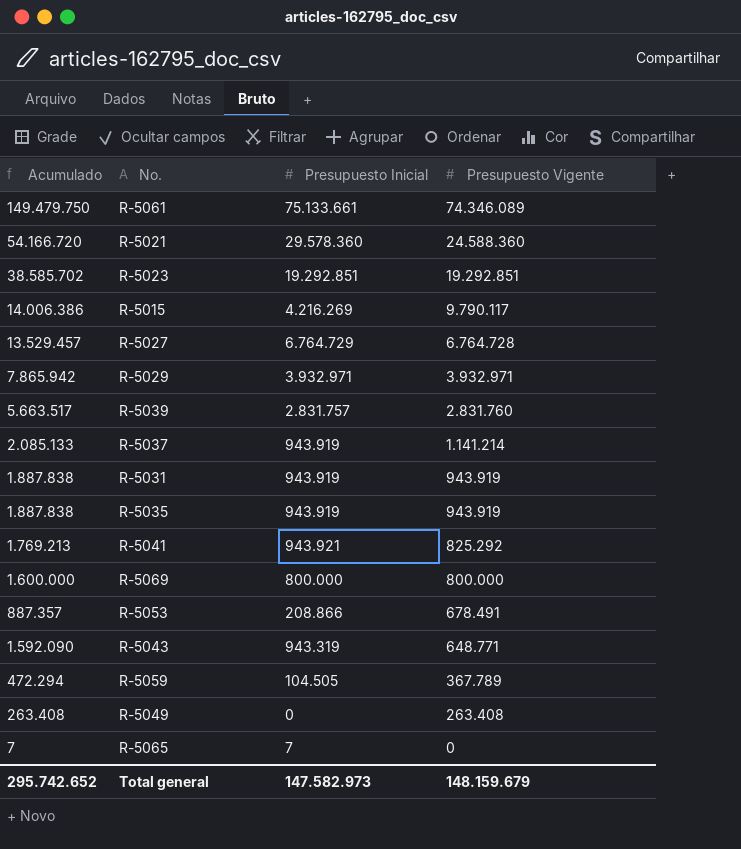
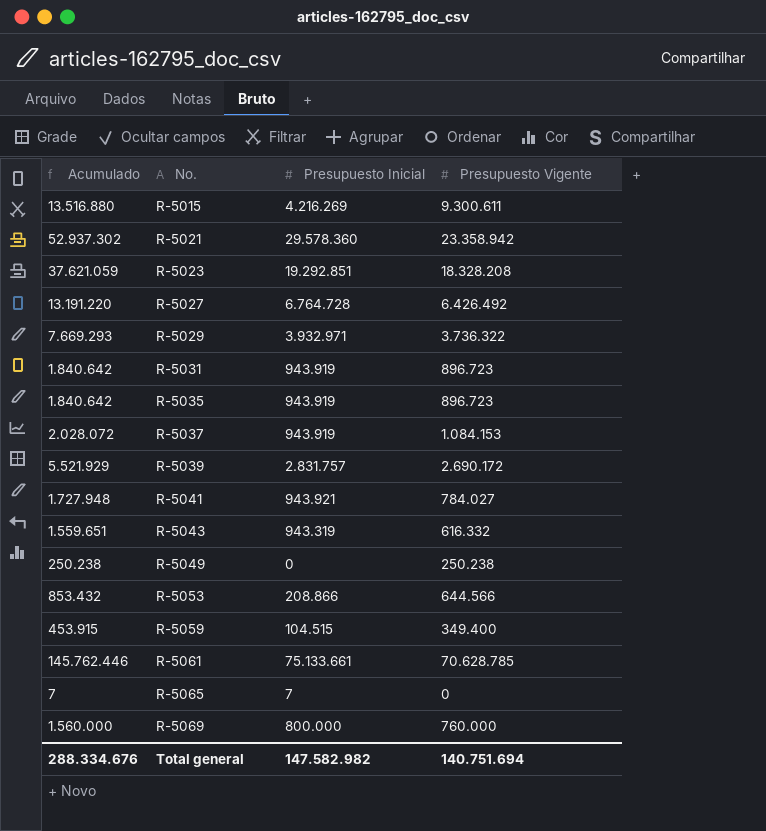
row order: Presupuesto Vigente descending -> No. ascending
R-5015 | Acumulado: 14.006.386 -> 13.516.880
R-5015 | Presupuesto Vigente: 9.790.117 -> 9.300.611
R-5021 | Acumulado: 54.166.720 -> 52.937.302
R-5021 | Presupuesto Vigente: 24.588.360 -> 23.358.942
R-5023 | Acumulado: 38.585.702 -> 37.621.059
R-5023 | Presupuesto Vigente: 19.292.851 -> 18.328.208
R-5027 | Acumulado: 13.529.457 -> 13.191.220
R-5027 | Presupuesto Inicial: 6.764.729 -> 6.764.728
R-5027 | Presupuesto Vigente: 6.764.728 -> 6.426.492
R-5029 | Acumulado: 7.865.942 -> 7.669.293
R-5029 | Presupuesto Vigente: 3.932.971 -> 3.736.322
R-5031 | Acumulado: 1.887.838 -> 1.840.642
R-5031 | Presupuesto Vigente: 943.919 -> 896.723
R-5035 | Acumulado: 1.887.838 -> 1.840.642
R-5035 | Presupuesto Vigente: 943.919 -> 896.723
R-5037 | Acumulado: 2.085.133 -> 2.028.072
R-5037 | Presupuesto Vigente: 1.141.214 -> 1.084.153
R-5039 | Acumulado: 5.663.517 -> 5.521.929
R-5039 | Presupuesto Vigente: 2.831.760 -> 2.690.172
R-5041 | Acumulado: 1.769.213 -> 1.727.948
R-5041 | Presupuesto Vigente: 825.292 -> 784.027
R-5043 | Acumulado: 1.592.090 -> 1.559.651
R-5043 | Presupuesto Vigente: 648.771 -> 616.332
R-5049 | Acumulado: 263.408 -> 250.238
R-5049 | Presupuesto Vigente: 263.408 -> 250.238
R-5053 | Acumulado: 887.357 -> 853.432
R-5053 | Presupuesto Vigente: 678.491 -> 644.566
R-5059 | Acumulado: 472.294 -> 453.915
R-5059 | Presupuesto Inicial: 104.505 -> 104.515
R-5059 | Presupuesto Vigente: 367.789 -> 349.400
R-5061 | Acumulado: 149.479.750 -> 145.762.446
R-5061 | Presupuesto Vigente: 74.346.089 -> 70.628.785
R-5069 | Acumulado: 1.600.000 -> 1.560.000
R-5069 | Presupuesto Vigente: 800.000 -> 760.000
Total general | Acumulado: 295.742.652 -> 288.334.676
Total general | Presupuesto Inicial: 147.582.973 -> 147.582.982
Total general | Presupuesto Vigente: 148.159.679 -> 140.751.694

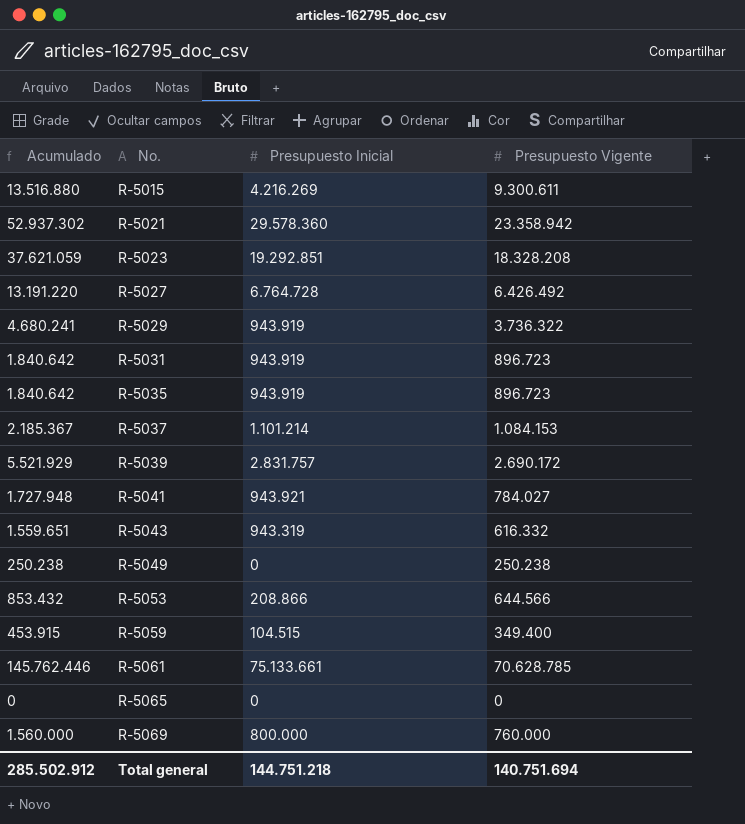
R-5029 | Acumulado: 7.669.293 -> 4.680.241
R-5029 | Presupuesto Inicial: 3.932.971 -> 943.919
R-5037 | Acumulado: 2.028.072 -> 2.185.367
R-5037 | Presupuesto Inicial: 943.919 -> 1.101.214
R-5065 | Acumulado: 7 -> 0
R-5065 | Presupuesto Inicial: 7 -> 0
Total general | Acumulado: 288.334.676 -> 285.502.912
Total general | Presupuesto Inicial: 147.582.982 -> 144.751.218

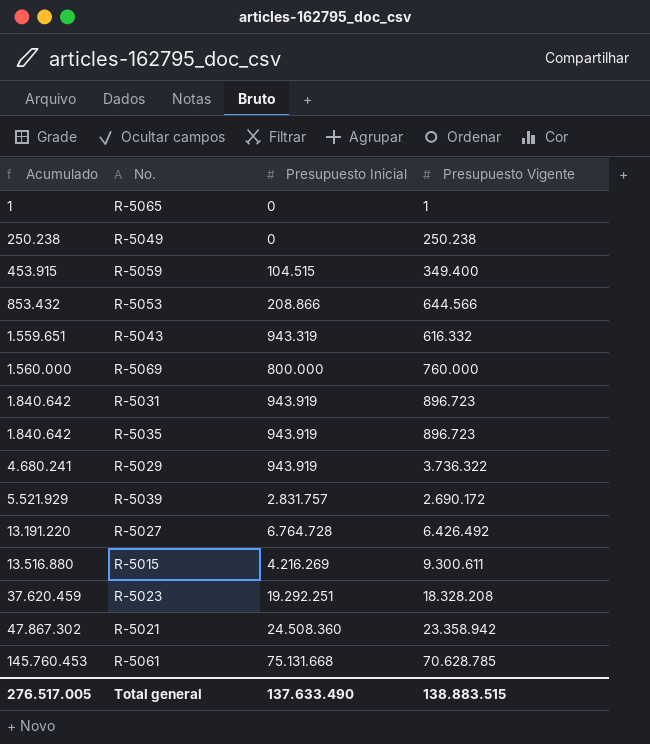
row order: No. ascending -> Acumulado ascending
row R-5037: 2.185.367 | 1.101.214 | 1.084.153 -> none
row R-5041: 1.727.948 | 943.921 | 784.027 -> none
R-5065 | Acumulado: 0 -> 1
R-5065 | Presupuesto Vigente: 0 -> 1
R-5023 | Acumulado: 37.621.059 -> 37.620.459
R-5023 | Presupuesto Inicial: 19.292.851 -> 19.292.251
R-5021 | Acumulado: 52.937.302 -> 47.867.302
R-5021 | Presupuesto Inicial: 29.578.360 -> 24.508.360
R-5061 | Acumulado: 145.762.446 -> 145.760.453
R-5061 | Presupuesto Inicial: 75.133.661 -> 75.131.668
Total general | Acumulado: 285.502.912 -> 276.517.005
Total general | Presupuesto Inicial: 144.751.218 -> 137.633.490
Total general | Presupuesto Vigente: 140.751.694 -> 138.883.515

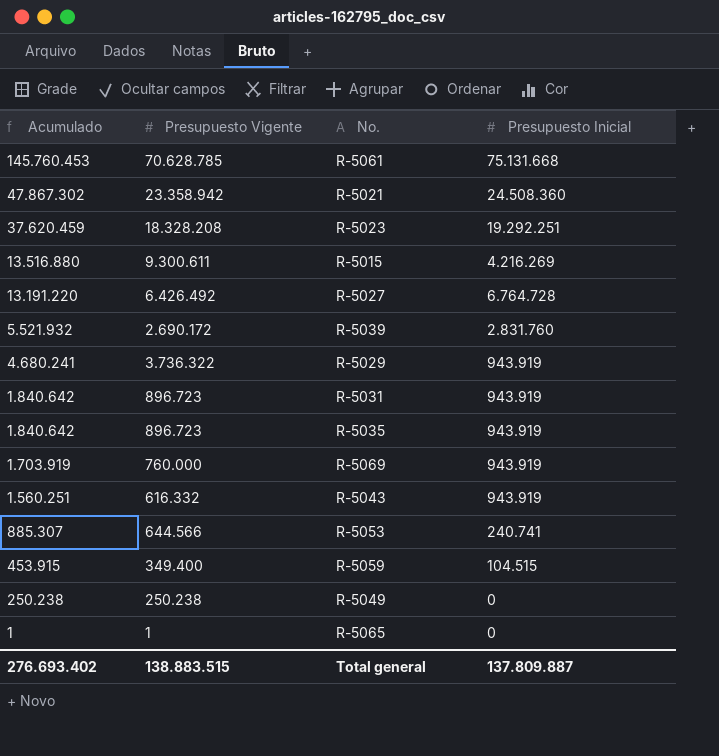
row order: Acumulado ascending -> Acumulado descending
column Presupuesto Vigente | position: 4 -> 2
R-5039 | Acumulado: 5.521.929 -> 5.521.932
R-5039 | Presupuesto Inicial: 2.831.757 -> 2.831.760
R-5069 | Acumulado: 1.560.000 -> 1.703.919
R-5069 | Presupuesto Inicial: 800.000 -> 943.919
R-5043 | Acumulado: 1.559.651 -> 1.560.251
R-5043 | Presupuesto Inicial: 943.319 -> 943.919
R-5053 | Acumulado: 853.432 -> 885.307
R-5053 | Presupuesto Inicial: 208.866 -> 240.741
Total general | Acumulado: 276.517.005 -> 276.693.402
Total general | Presupuesto Inicial: 137.633.490 -> 137.809.887

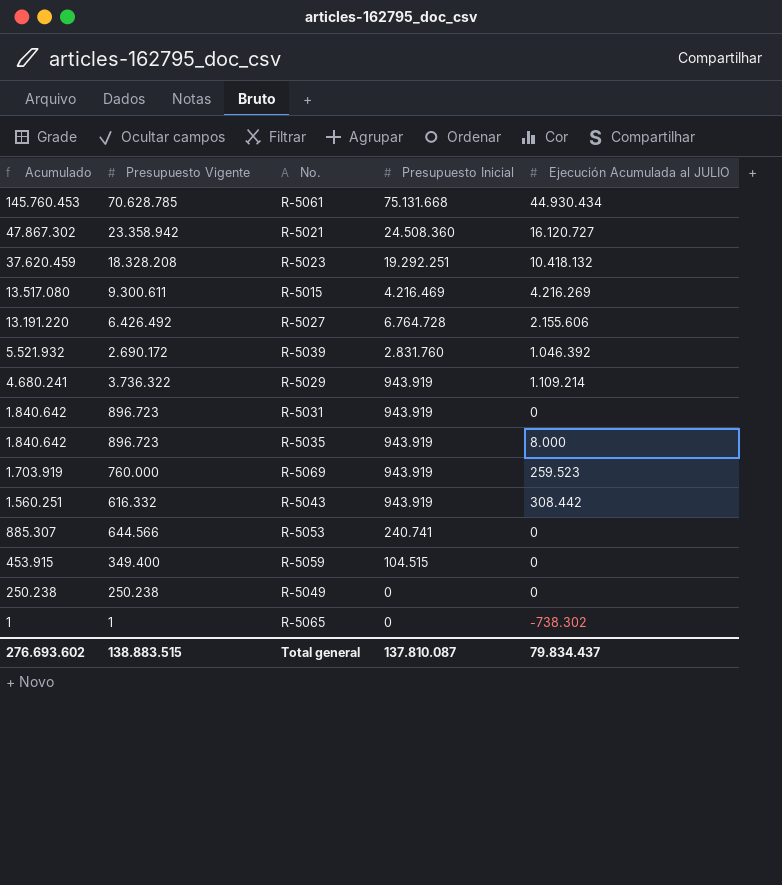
column Ejecución Acumulada al JULIO | position: none -> 5
R-5015 | Acumulado: 13.516.880 -> 13.517.080
R-5015 | Presupuesto Inicial: 4.216.269 -> 4.216.469
Total general | Acumulado: 276.693.402 -> 276.693.602
Total general | Presupuesto Inicial: 137.809.887 -> 137.810.087

